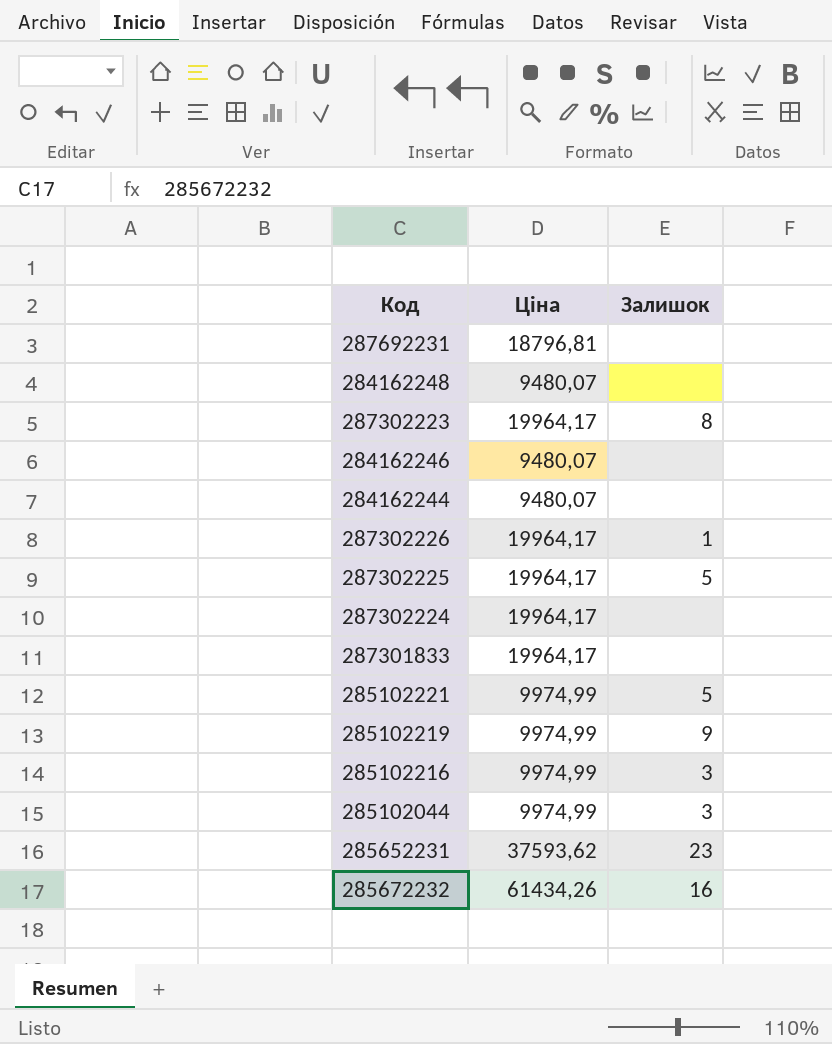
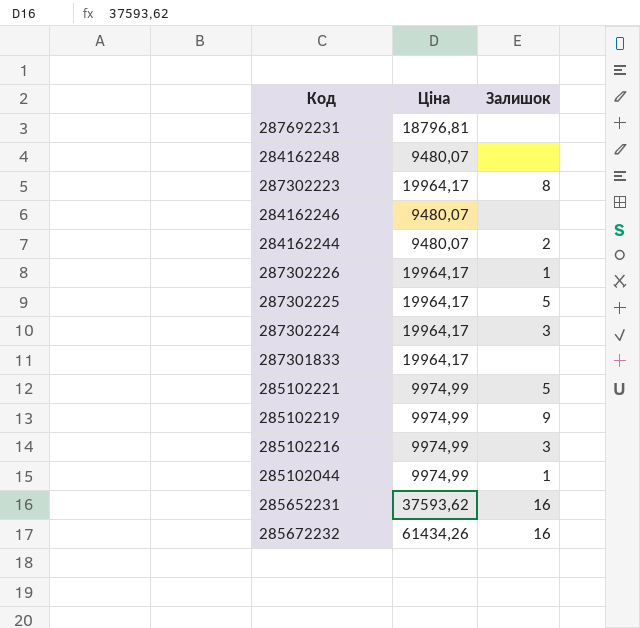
284162244 | Залишок: none -> 2
287302224 | Залишок: none -> 3
285102044 | Залишок: 3 -> 1
285652231 | Залишок: 23 -> 16

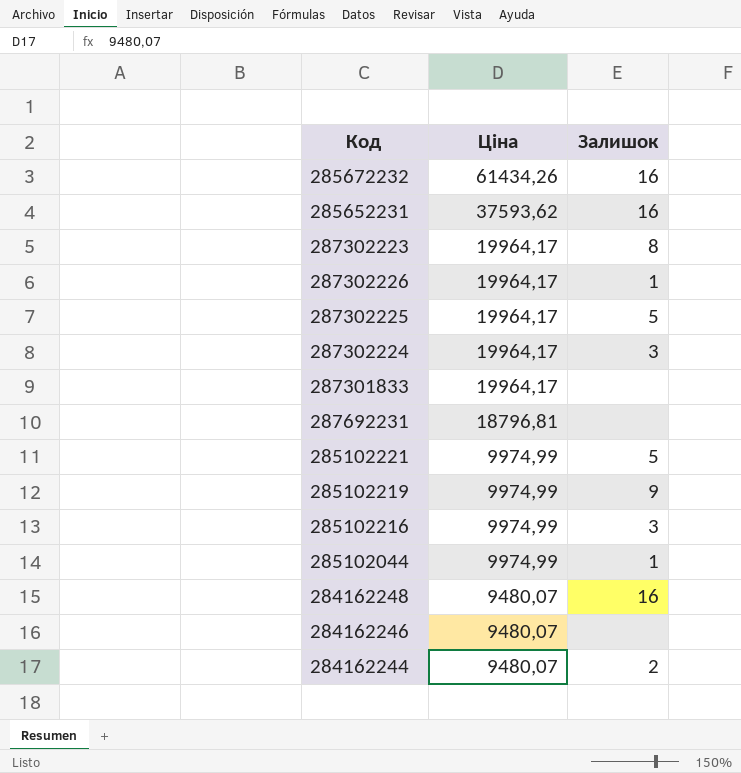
row order: none -> Ціна descending
284162248 | Залишок: none -> 16

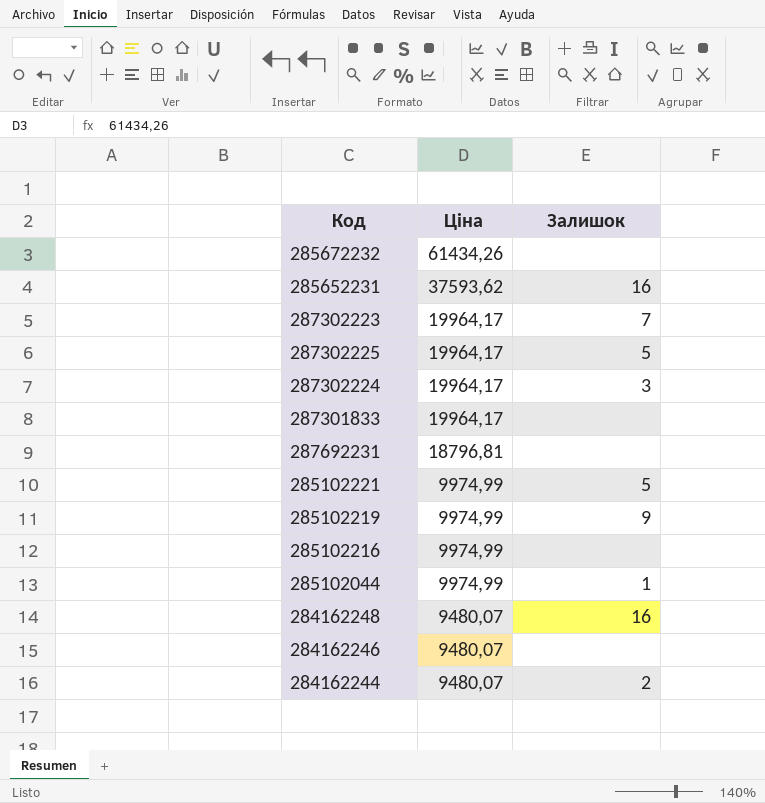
row 287302226: 19964,17 | 1 -> none
285672232 | Залишок: 16 -> none
287302223 | Залишок: 8 -> 7
285102216 | Залишок: 3 -> none

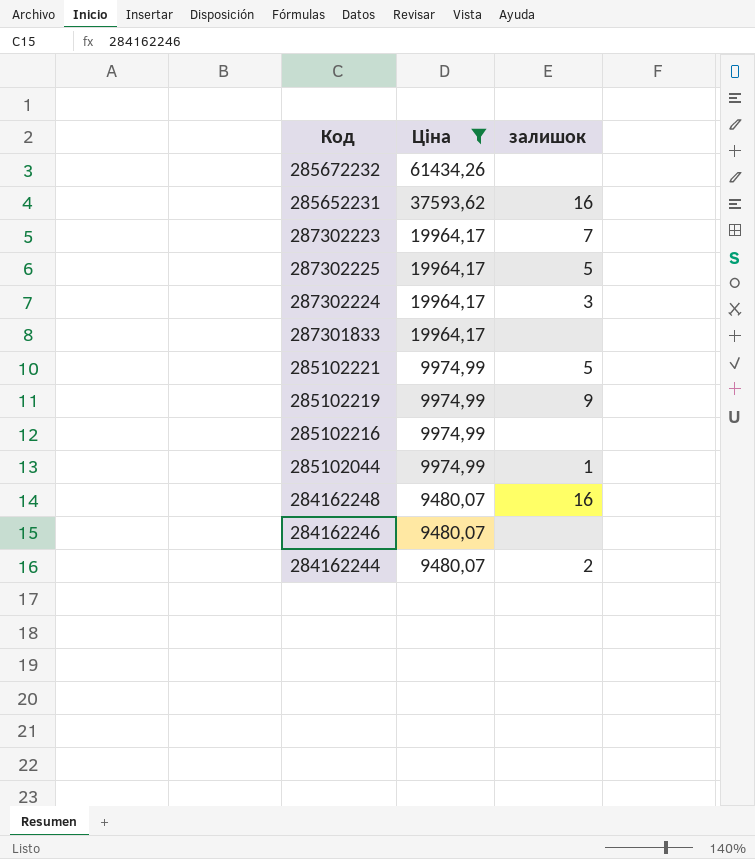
filter: none -> Ціна != 18796,81
column name: Залишок -> залишок

